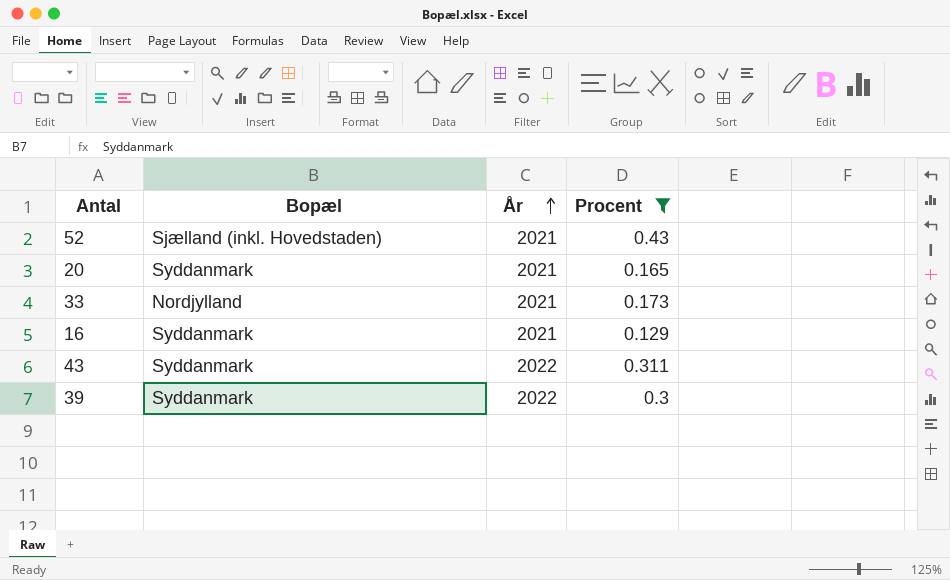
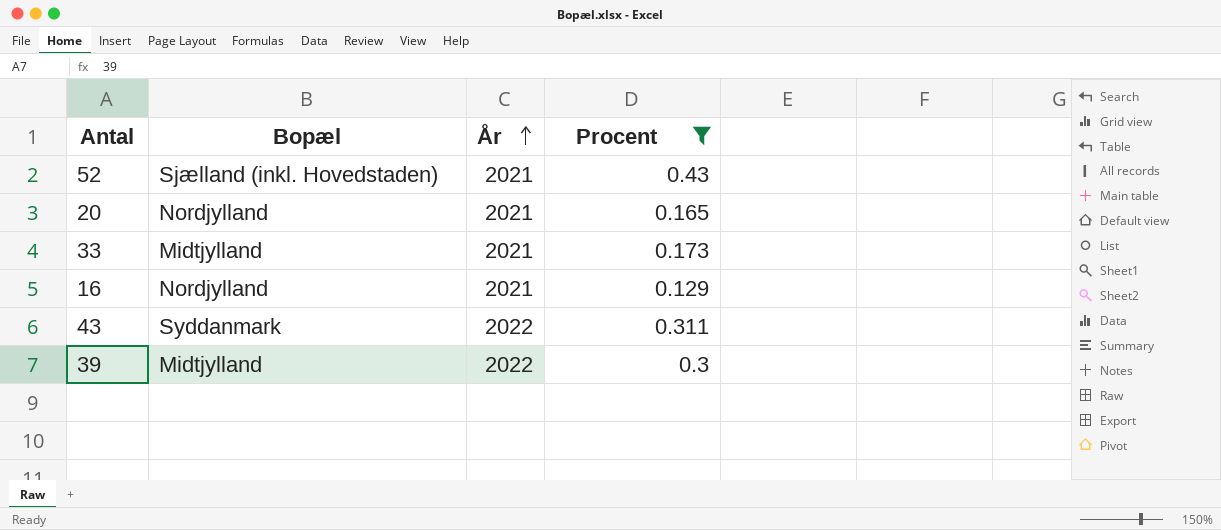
20 | Bopæl: Syddanmark -> Nordjylland
33 | Bopæl: Nordjylland -> Midtjylland
16 | Bopæl: Syddanmark -> Nordjylland
39 | Bopæl: Syddanmark -> Midtjylland

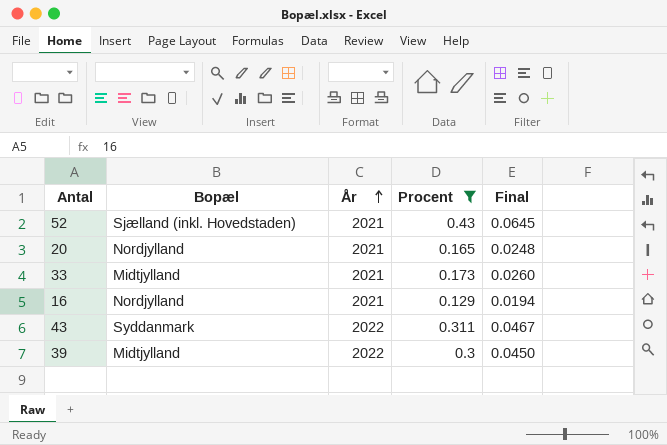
column Final | formula: none -> [Procent] * 0.15

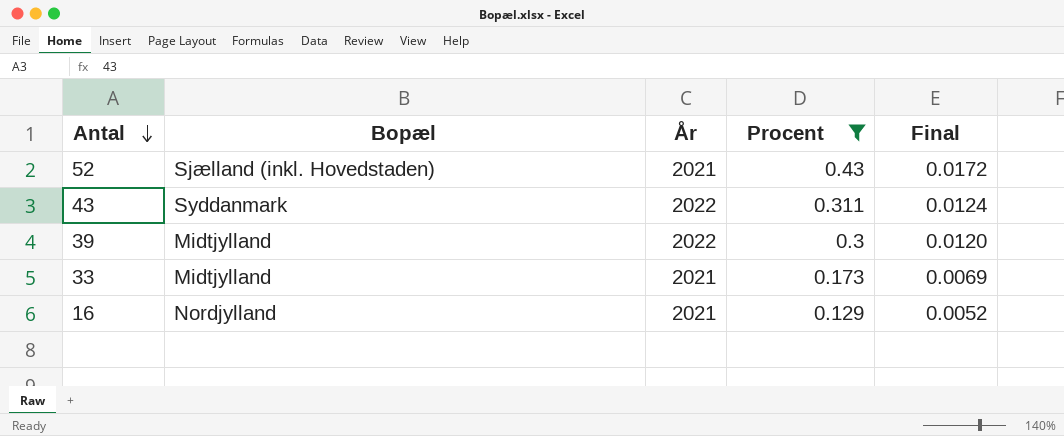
row order: År ascending -> Antal descending
column Final | formula: [Procent] * 0.15 -> [Procent] * 0.04
row 20: Nordjylland | 2021 | 0.165 | 0.0248 -> none

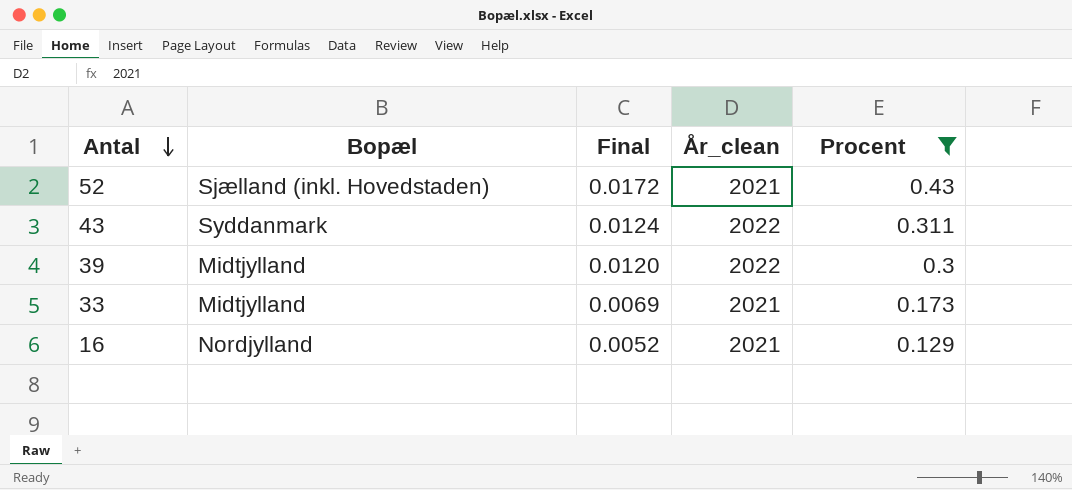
column Final | position: 5 -> 3
column name: År -> År_clean

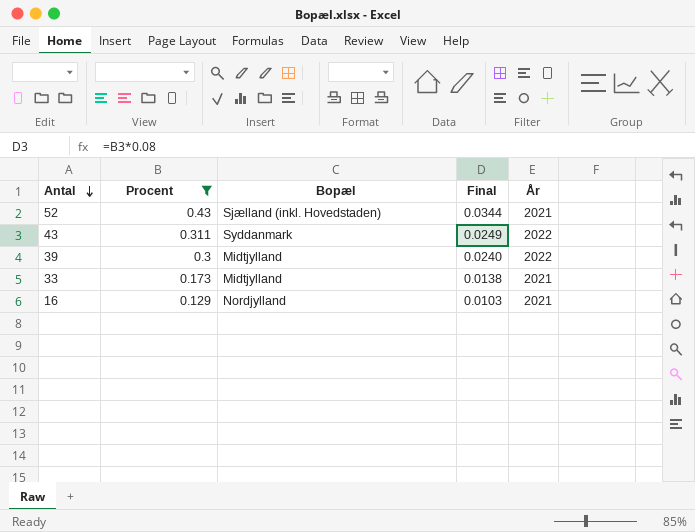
column Procent | position: 5 -> 2
column Final | formula: [Procent] * 0.04 -> [Procent] * 0.08
column name: År_clean -> År

